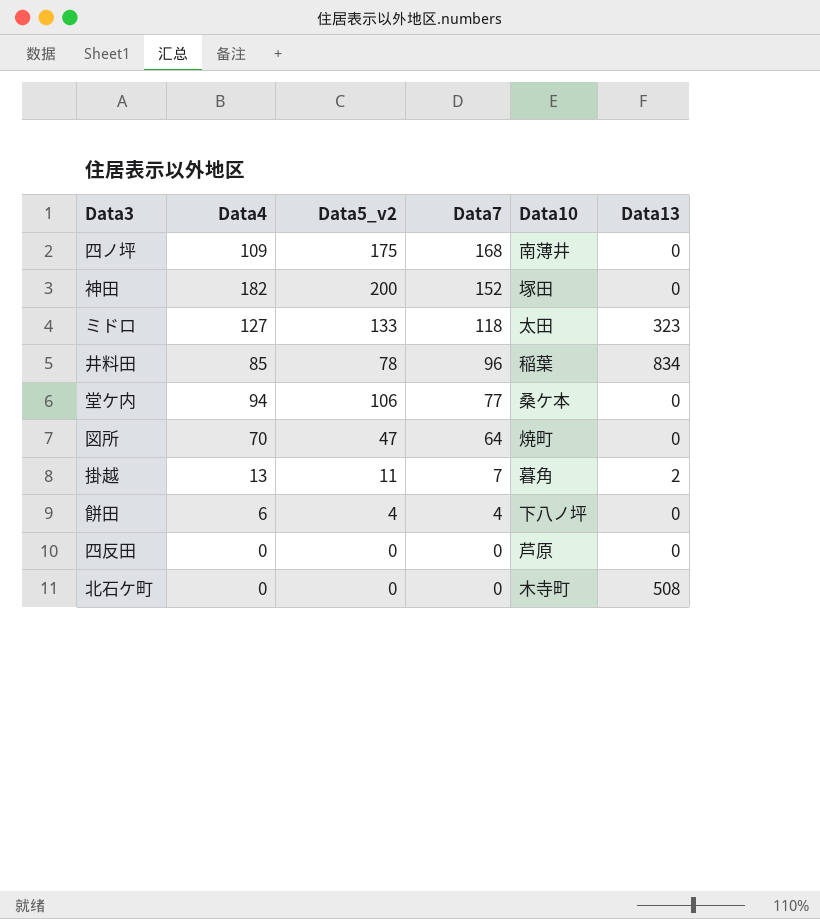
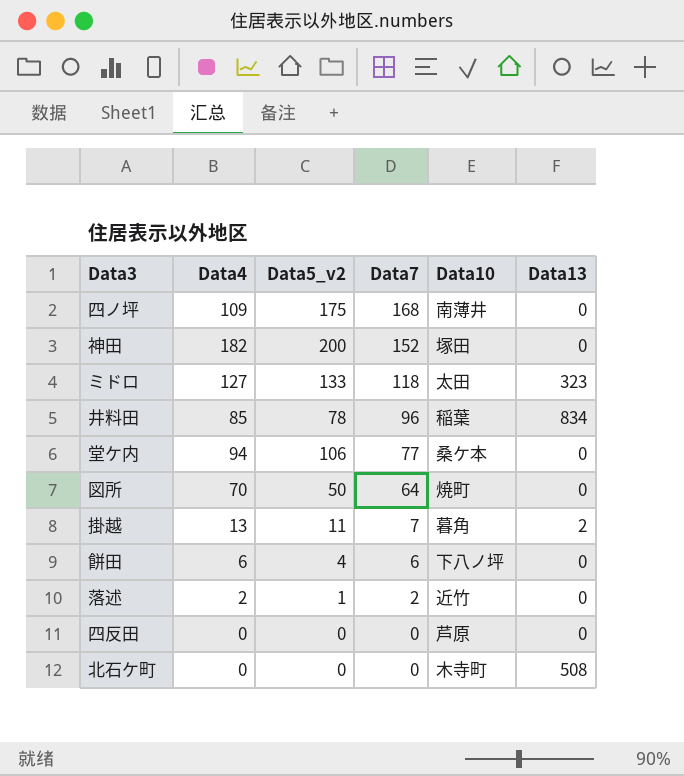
図所 | Data5_v2: 47 -> 50
餅田 | Data7: 4 -> 6
row 落述: none -> 2 | 1 | 2 | 近竹 | 0

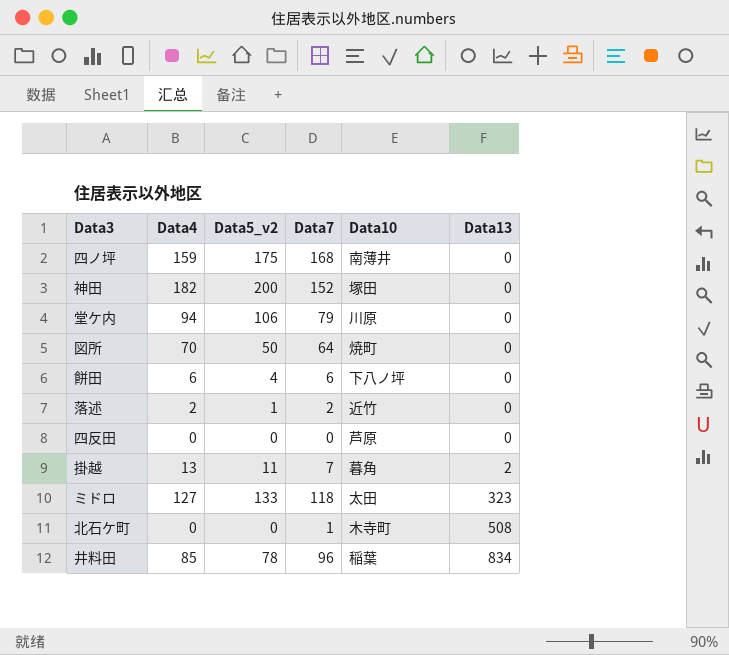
row order: Data7 descending -> Data13 ascending
四ノ坪 | Data4: 109 -> 159
堂ケ内 | Data7: 77 -> 79
堂ケ内 | Data10: 桑ケ本 -> 川原
北石ケ町 | Data7: 0 -> 1

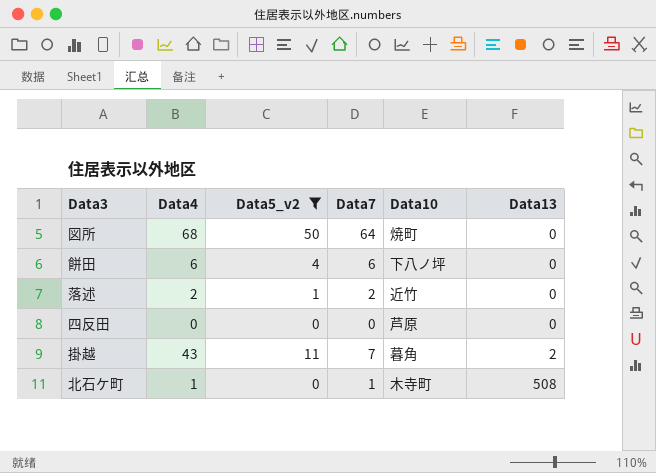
filter: none -> Data5_v2 <= 50
図所 | Data4: 70 -> 68
掛越 | Data4: 13 -> 43
北石ケ町 | Data4: 0 -> 1

